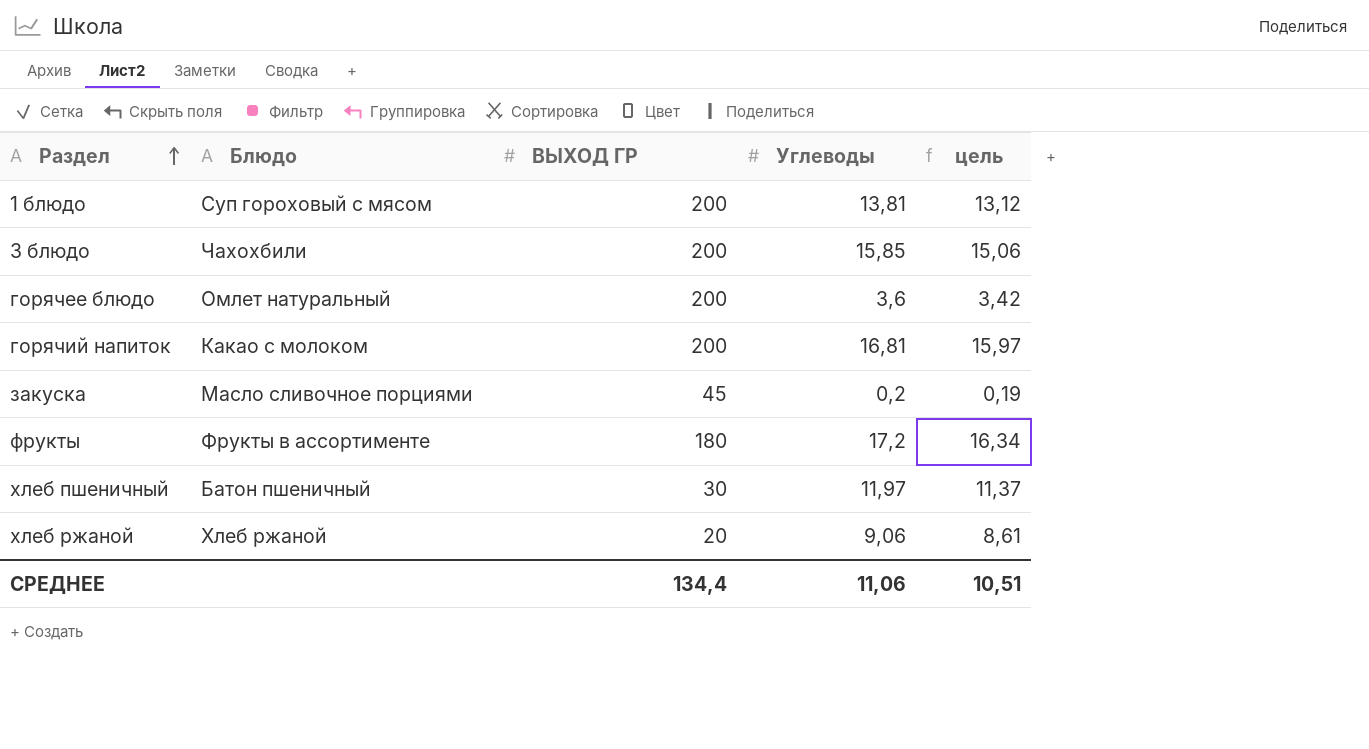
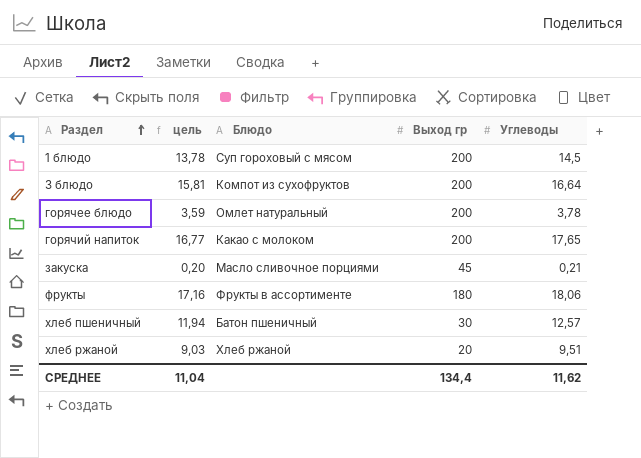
column цель | position: 5 -> 2
column name: ВЫХОД ГР -> Выход гр
1 блюдо | цель: 13,12 -> 13,78
1 блюдо | Углеводы: 13,81 -> 14,5
3 блюдо | цель: 15,06 -> 15,81
3 блюдо | Блюдо: Чахохбили -> Компот из сухофруктов
3 блюдо | Углеводы: 15,85 -> 16,64
горячее блюдо | цель: 3,42 -> 3,59
горячее блюдо | Углеводы: 3,6 -> 3,78
горячий напиток | цель: 15,97 -> 16,77
горячий напиток | Углеводы: 16,81 -> 17,65
закуска | цель: 0,19 -> 0,20
закуска | Углеводы: 0,2 -> 0,21
фрукты | цель: 16,34 -> 17,16
фрукты | Углеводы: 17,2 -> 18,06
хлеб пшеничный | цель: 11,37 -> 11,94
хлеб пшеничный | Углеводы: 11,97 -> 12,57
хлеб ржаной | цель: 8,61 -> 9,03
хлеб ржаной | Углеводы: 9,06 -> 9,51
СРЕДНЕЕ | цель: 10,51 -> 11,04
СРЕДНЕЕ | Углеводы: 11,06 -> 11,62

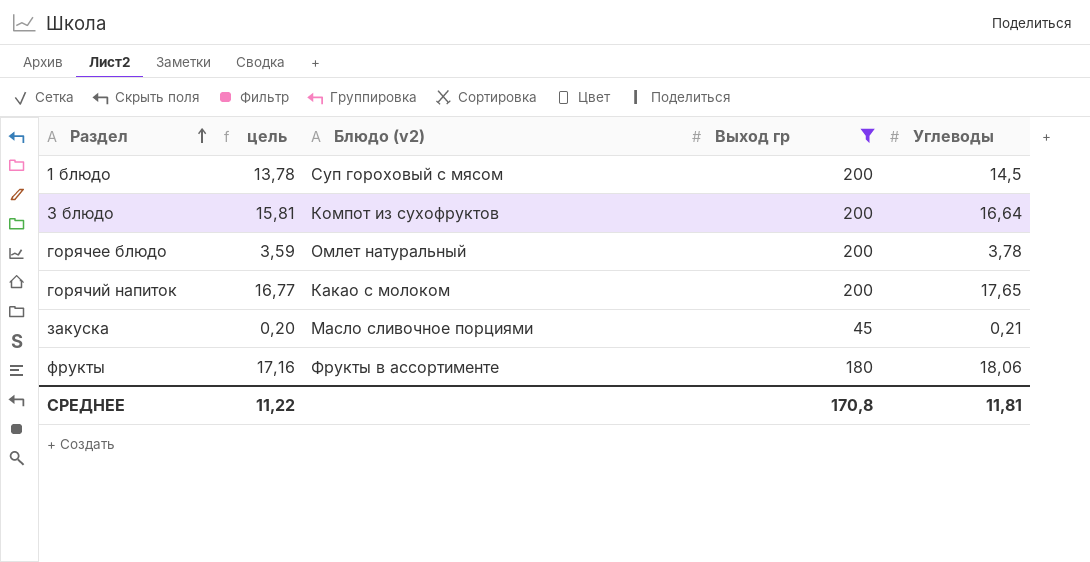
filter: none -> Выход гр >= 45
column name: Блюдо -> Блюдо (v2)
СРЕДНЕЕ | цель: 11,04 -> 11,22
СРЕДНЕЕ | Выход гр: 134,4 -> 170,8
СРЕДНЕЕ | Углеводы: 11,62 -> 11,81

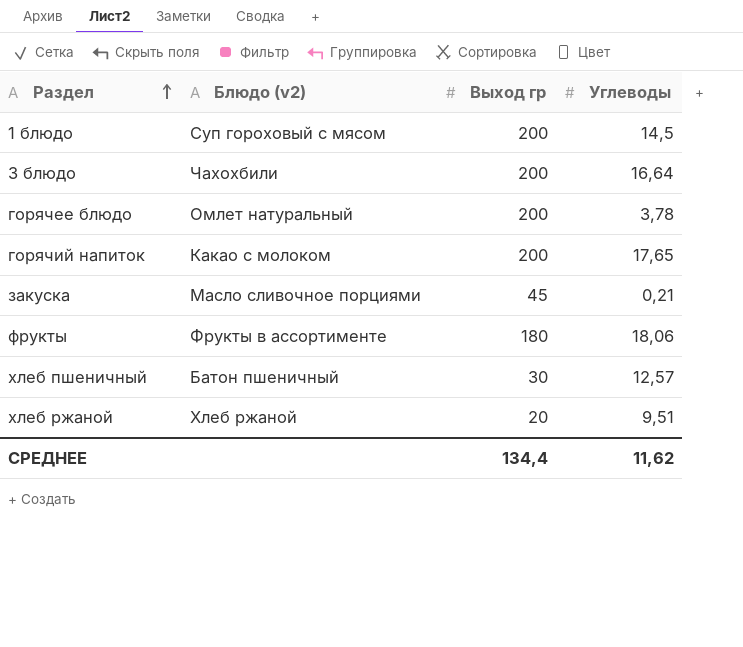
filter: Выход гр >= 45 -> none
column цель | formula: [Углеводы] * 0,95 -> none
3 блюдо | Блюдо (v2): Компот из сухофруктов -> Чахохбили
СРЕДНЕЕ | Выход гр: 170,8 -> 134,4
СРЕДНЕЕ | Углеводы: 11,81 -> 11,62

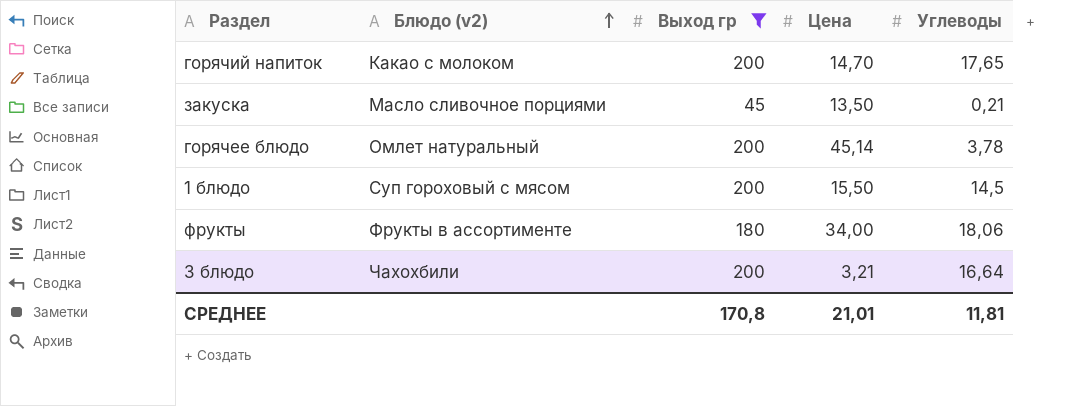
filter: none -> Выход гр >= 45
row order: Раздел ascending -> Блюдо (v2) ascending
column Цена | position: none -> 4
СРЕДНЕЕ | Выход гр: 134,4 -> 170,8
СРЕДНЕЕ | Углеводы: 11,62 -> 11,81

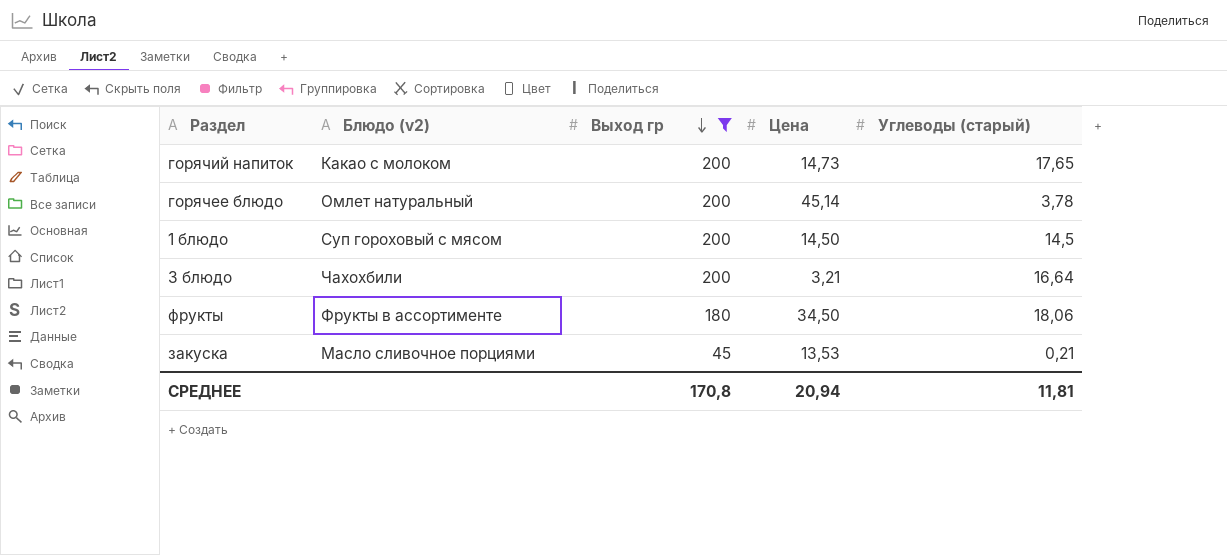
row order: Блюдо (v2) ascending -> Выход гр descending
column name: Углеводы -> Углеводы (старый)
горячий напиток | Цена: 14,70 -> 14,73
1 блюдо | Цена: 15,50 -> 14,50
фрукты | Цена: 34,00 -> 34,50
закуска | Цена: 13,50 -> 13,53
СРЕДНЕЕ | Цена: 21,01 -> 20,94

